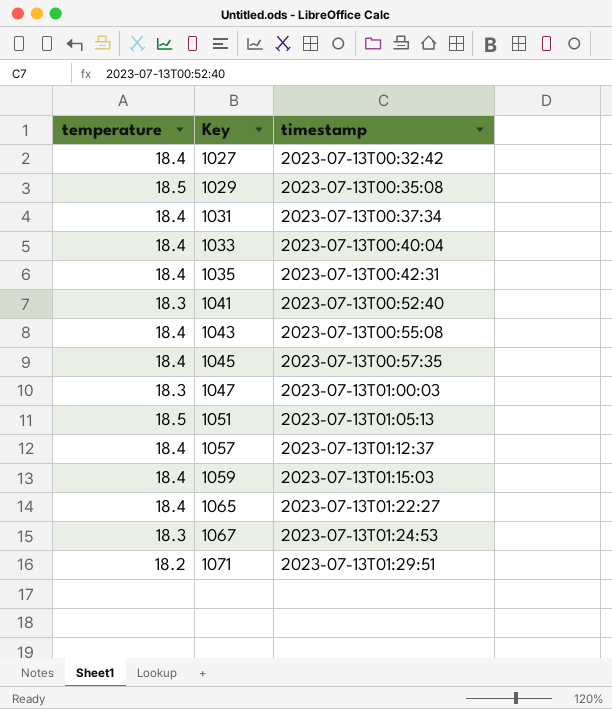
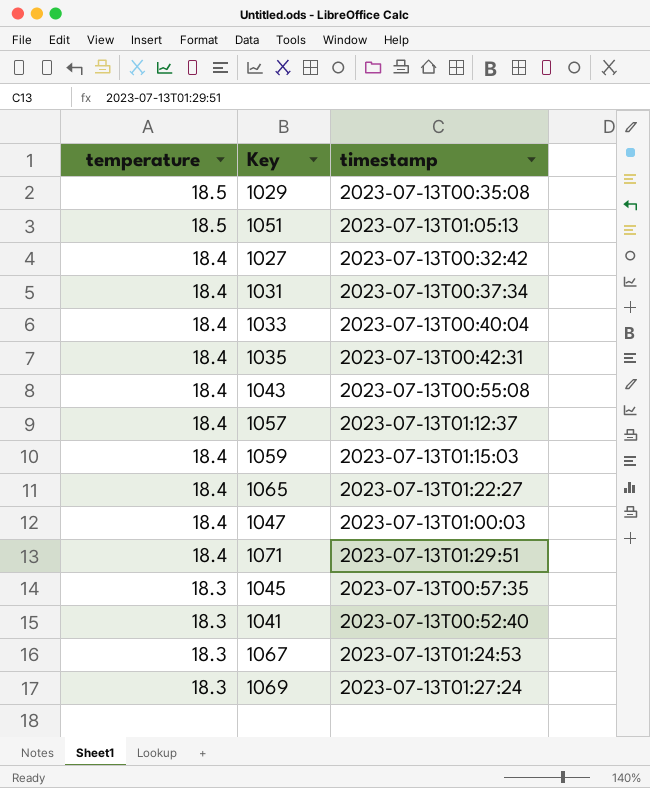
row order: Key ascending -> temperature descending
1047 | temperature: 18.3 -> 18.4
1071 | temperature: 18.2 -> 18.4
1045 | temperature: 18.4 -> 18.3
row 1069: none -> 18.3 | 2023-07-13T01:27:24

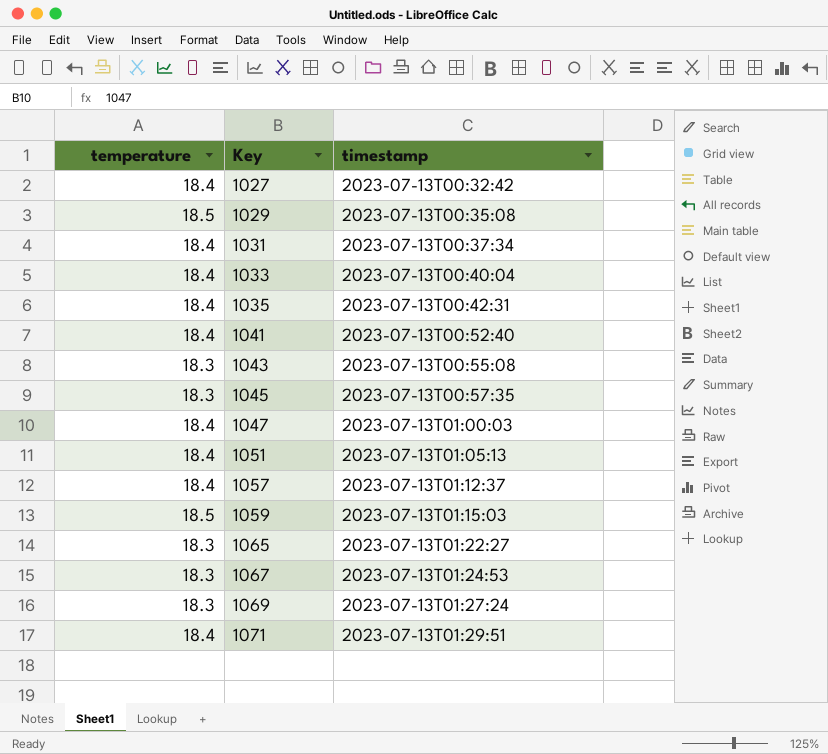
row order: temperature descending -> Key ascending
1041 | temperature: 18.3 -> 18.4
1043 | temperature: 18.4 -> 18.3
1051 | temperature: 18.5 -> 18.4
1059 | temperature: 18.4 -> 18.5
1065 | temperature: 18.4 -> 18.3

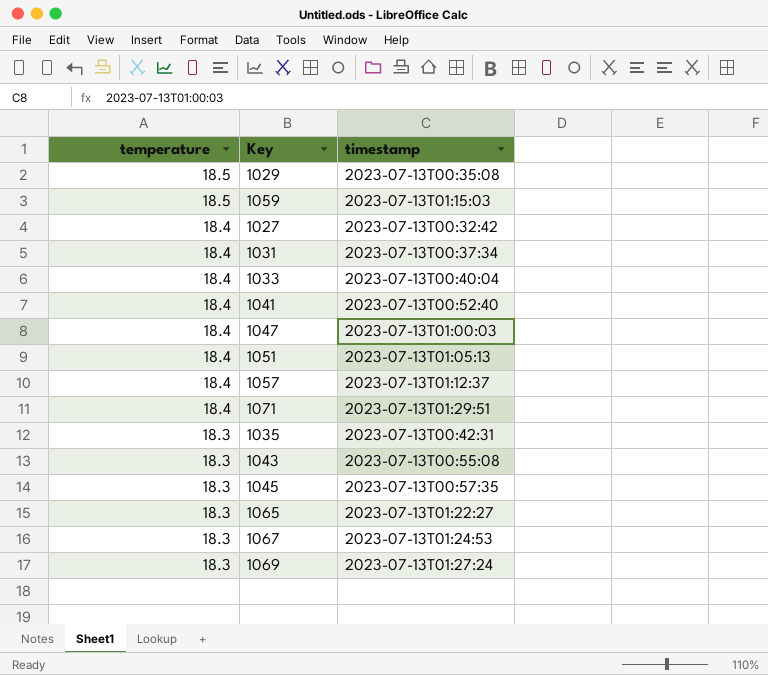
row order: Key ascending -> temperature descending
1035 | temperature: 18.4 -> 18.3

